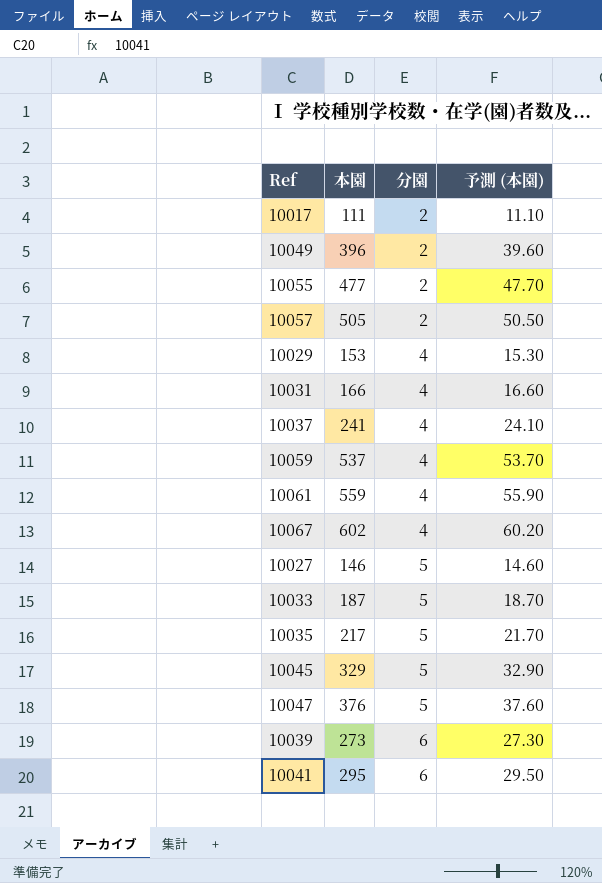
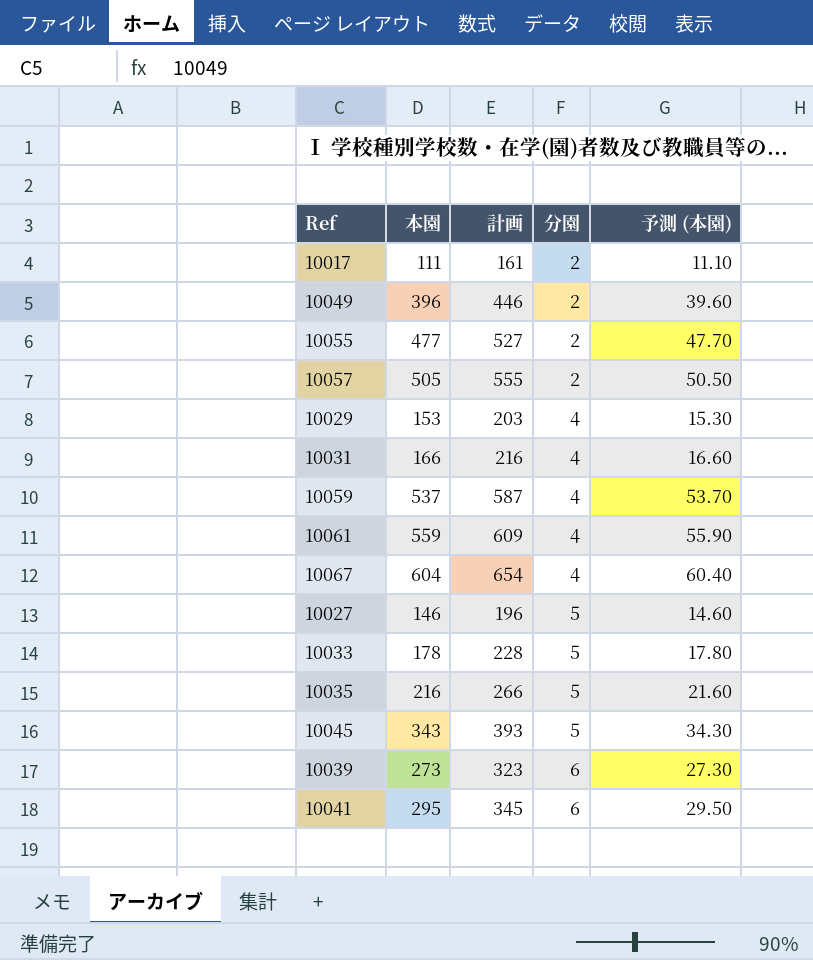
column 計画 | formula: none -> [本園] + 50
row 10037: 241 | 4 | 24.10 -> none
row 10047: 376 | 5 | 37.60 -> none
10067 | 本園: 602 -> 604
10067 | 予測 (本園): 60.20 -> 60.40
10033 | 本園: 187 -> 178
10033 | 予測 (本園): 18.70 -> 17.80
10035 | 本園: 217 -> 216
10035 | 予測 (本園): 21.70 -> 21.60
10045 | 本園: 329 -> 343
10045 | 予測 (本園): 32.90 -> 34.30

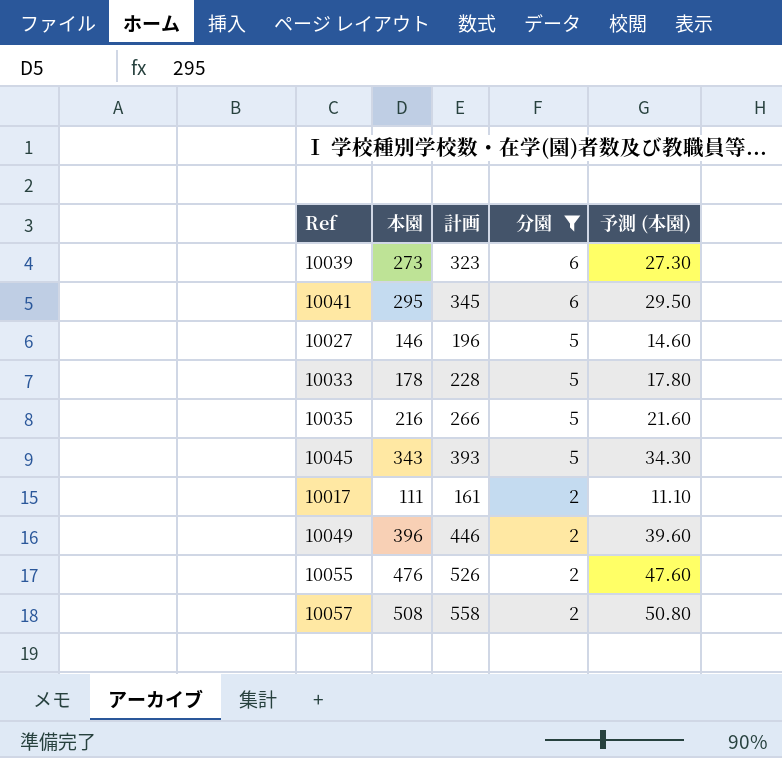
filter: none -> 分園 != 4
row order: 分園 ascending -> 分園 descending
10055 | 本園: 477 -> 476
10055 | 計画: 527 -> 526
10055 | 予測 (本園): 47.70 -> 47.60
10057 | 本園: 505 -> 508
10057 | 計画: 555 -> 558
10057 | 予測 (本園): 50.50 -> 50.80

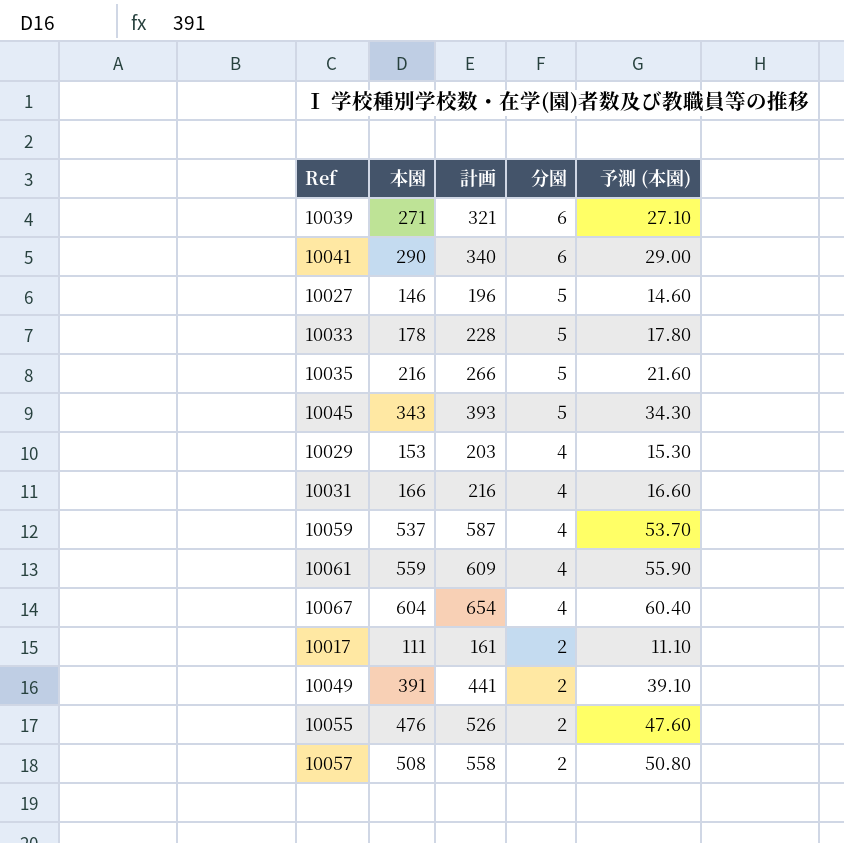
filter: 分園 != 4 -> none
10039 | 本園: 273 -> 271
10039 | 計画: 323 -> 321
10039 | 予測 (本園): 27.30 -> 27.10
10041 | 本園: 295 -> 290
10041 | 計画: 345 -> 340
10041 | 予測 (本園): 29.50 -> 29.00
10049 | 本園: 396 -> 391
10049 | 計画: 446 -> 441
10049 | 予測 (本園): 39.60 -> 39.10

